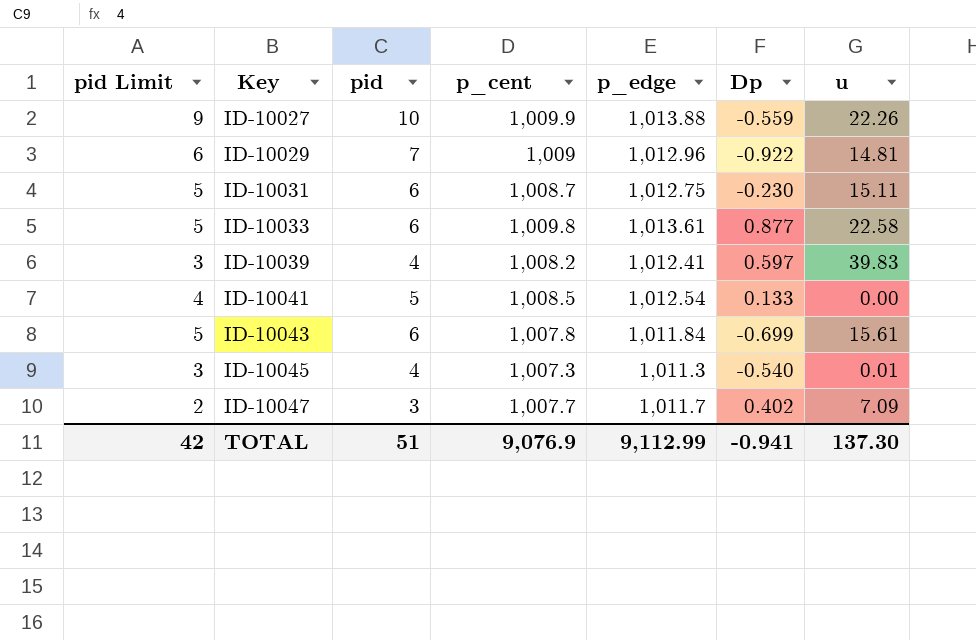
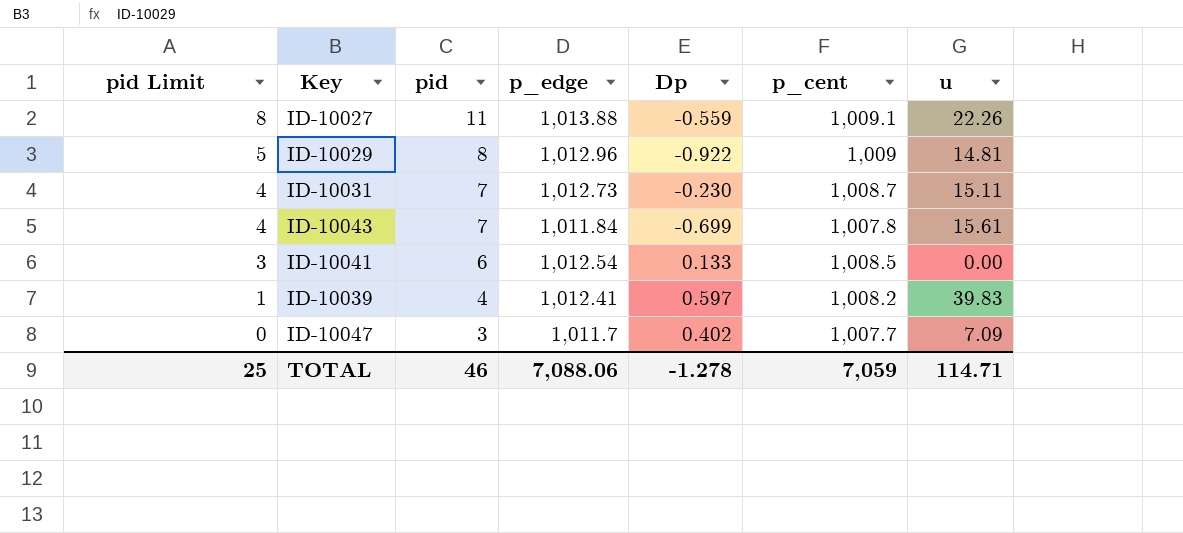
row order: Key ascending -> pid Limit descending
column pid Limit | formula: [pid] - 1 -> [pid] - 3
column p_cent | position: 4 -> 6
row ID-10033: 5 | 6 | 1,009.8 | 1,013.61 | 0.877 | 22.58 -> none
row ID-10045: 3 | 4 | 1,007.3 | 1,011.3 | -0.540 | 0.01 -> none
ID-10027 | pid: 10 -> 11
ID-10027 | p_cent: 1,009.9 -> 1,009.1
ID-10029 | pid: 7 -> 8
ID-10031 | pid: 6 -> 7
ID-10031 | p_edge: 1,012.75 -> 1,012.73
ID-10043 | pid: 6 -> 7
ID-10041 | pid: 5 -> 6
TOTAL | pid Limit: 42 -> 25
TOTAL | pid: 51 -> 46
TOTAL | p_edge: 9,112.99 -> 7,088.06
TOTAL | Dp: -0.941 -> -1.278
TOTAL | p_cent: 9,076.9 -> 7,059
TOTAL | u: 137.30 -> 114.71

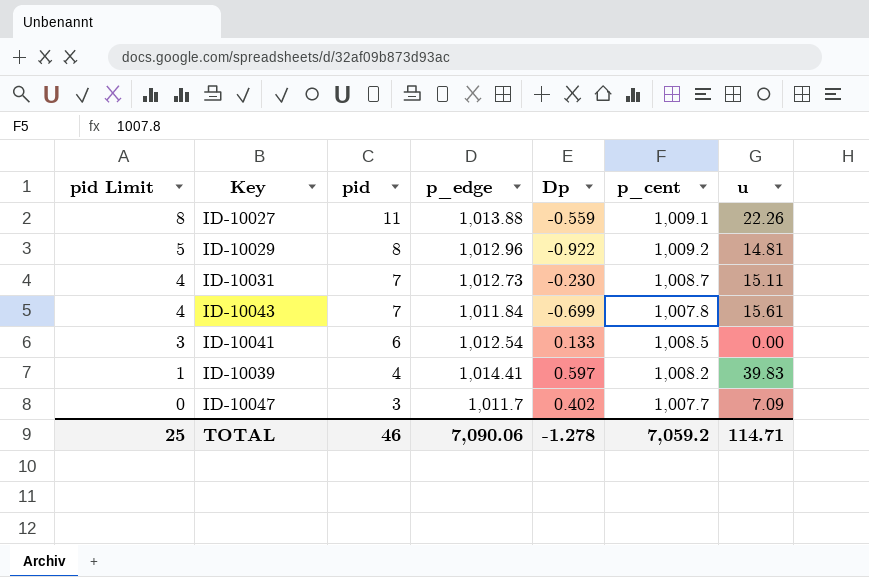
ID-10029 | p_cent: 1,009 -> 1,009.2
ID-10039 | p_edge: 1,012.41 -> 1,014.41
TOTAL | p_edge: 7,088.06 -> 7,090.06
TOTAL | p_cent: 7,059 -> 7,059.2

